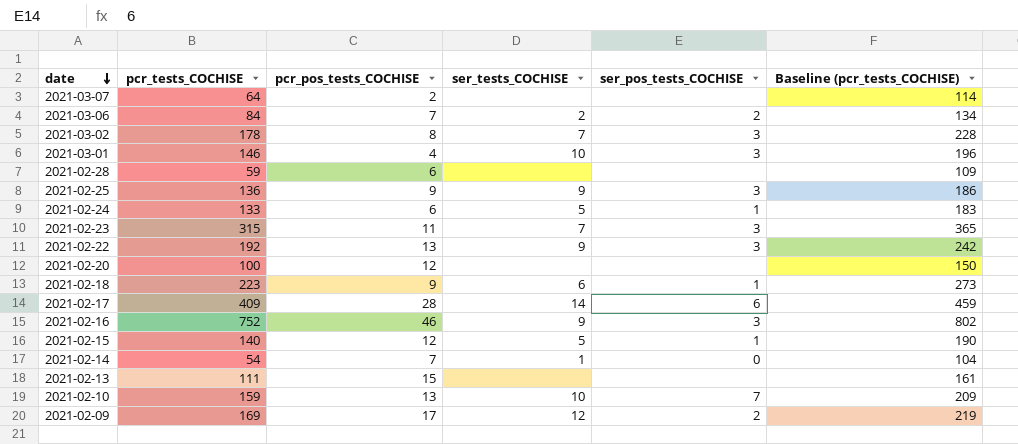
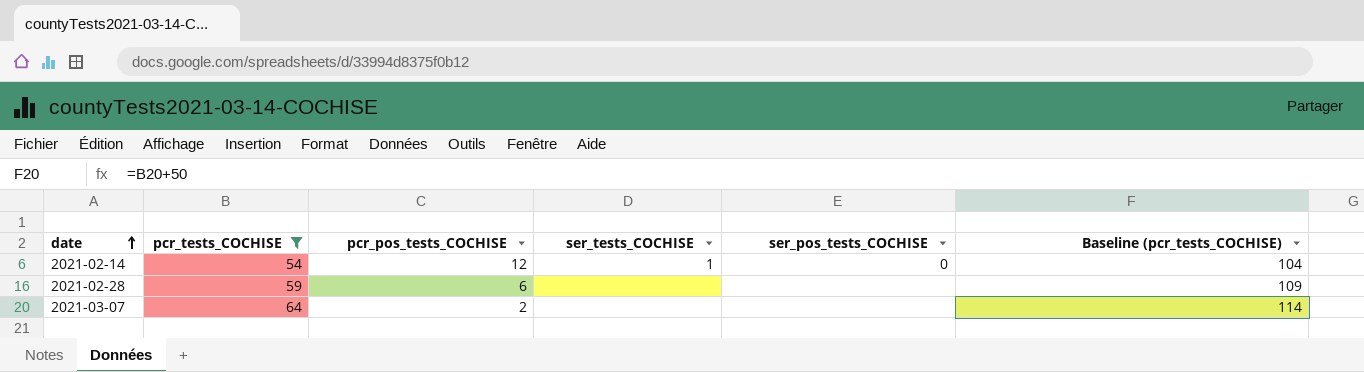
filter: none -> pcr_tests_COCHISE <= 64
row order: date descending -> date ascending
2021-02-14 | pcr_pos_tests_COCHISE: 7 -> 12

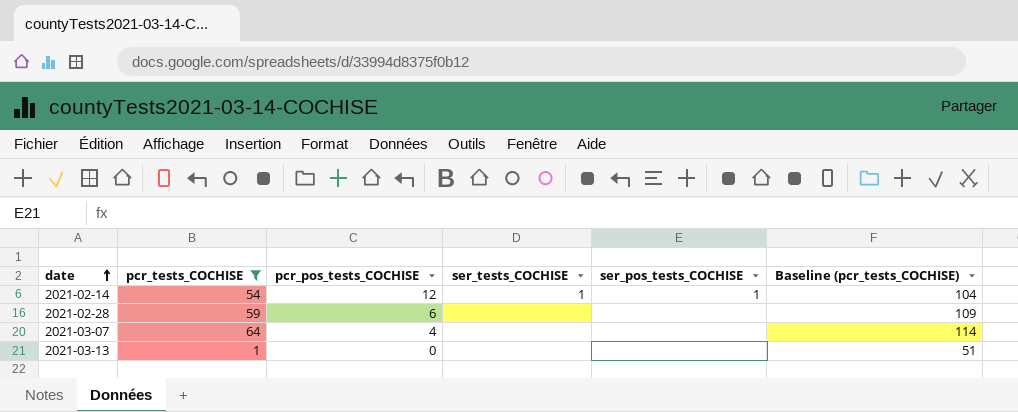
2021-02-14 | ser_pos_tests_COCHISE: 0 -> 1
2021-03-07 | pcr_pos_tests_COCHISE: 2 -> 4
row 2021-03-13: none -> 1 | 0 | none | none | 51

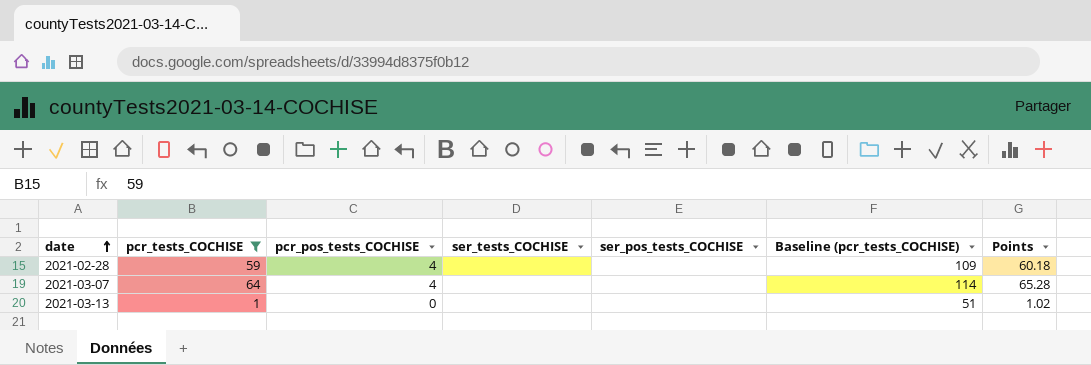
column Points | formula: none -> [pcr_tests_COCHISE] * 1.02
row 2021-02-14: 54 | 12 | 1 | 1 | 104 -> none
2021-02-28 | pcr_pos_tests_COCHISE: 6 -> 4

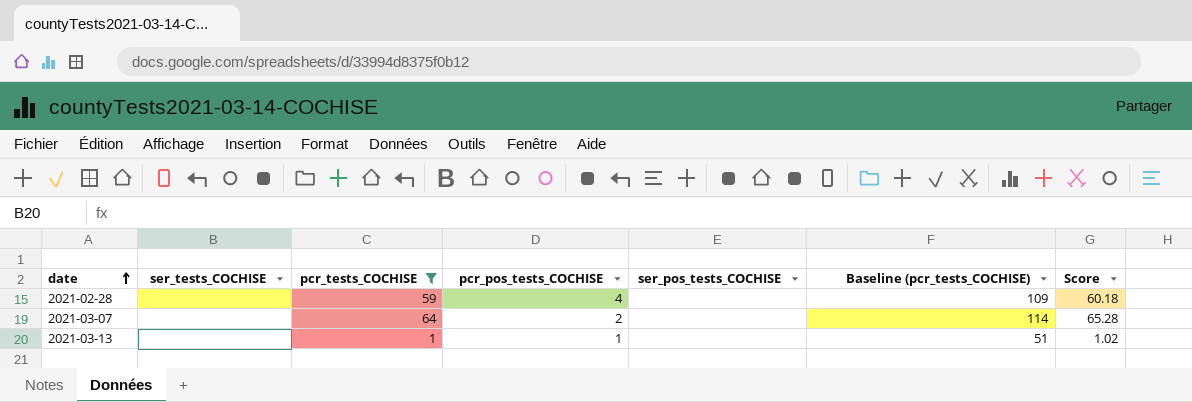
column ser_tests_COCHISE | position: 4 -> 2
column name: Points -> Score
2021-03-07 | pcr_pos_tests_COCHISE: 4 -> 2
2021-03-13 | pcr_pos_tests_COCHISE: 0 -> 1

